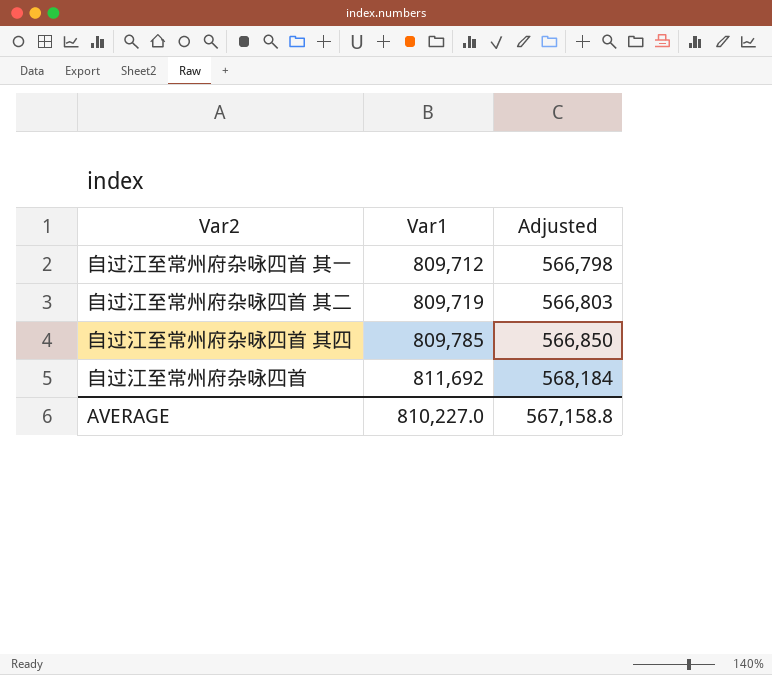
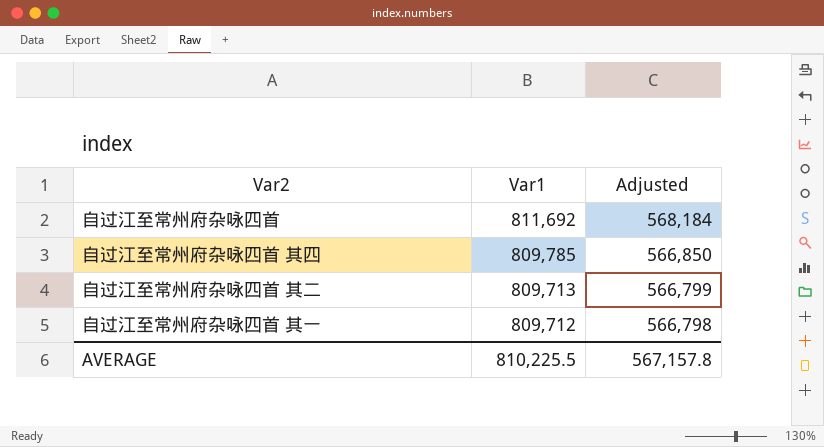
row order: Var1 ascending -> Var1 descending
自过江至常州府杂咏四首 其二 | Var1: 809,719 -> 809,713
自过江至常州府杂咏四首 其二 | Adjusted: 566,803 -> 566,799
AVERAGE | Var1: 810,227.0 -> 810,225.5
AVERAGE | Adjusted: 567,158.8 -> 567,157.8

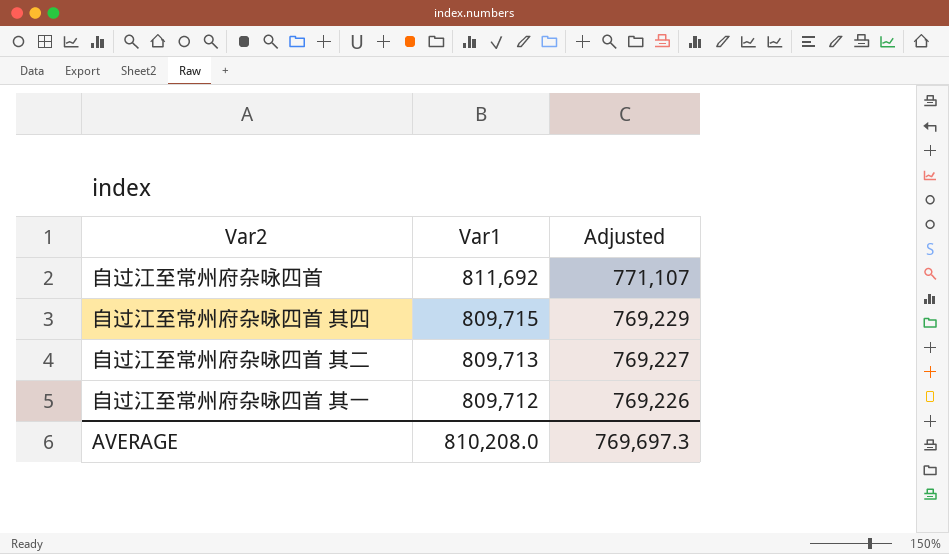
column Adjusted | formula: [Var1] * 0.7 -> [Var1] * 0.95
自过江至常州府杂咏四首 其四 | Var1: 809,785 -> 809,715
AVERAGE | Var1: 810,225.5 -> 810,208.0
AVERAGE | Adjusted: 567,157.8 -> 769,697.3

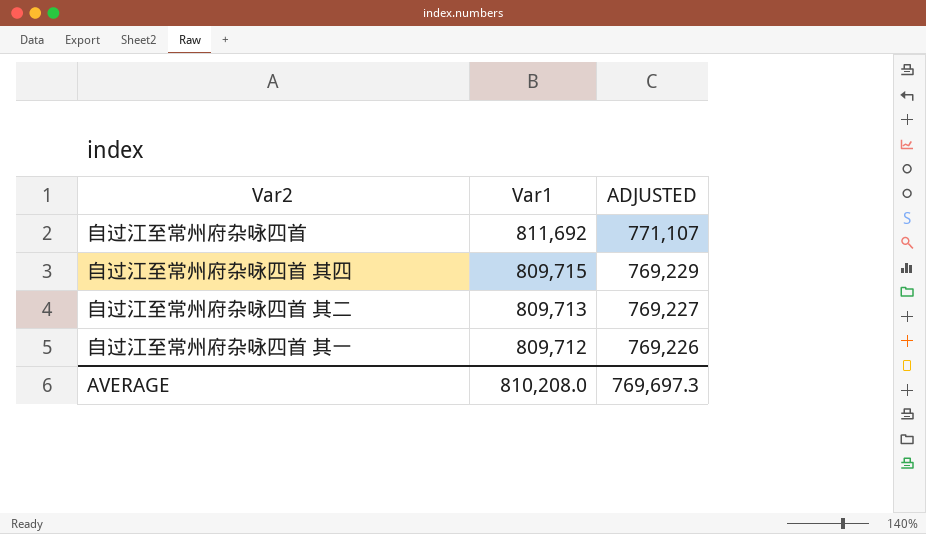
column name: Adjusted -> ADJUSTED

